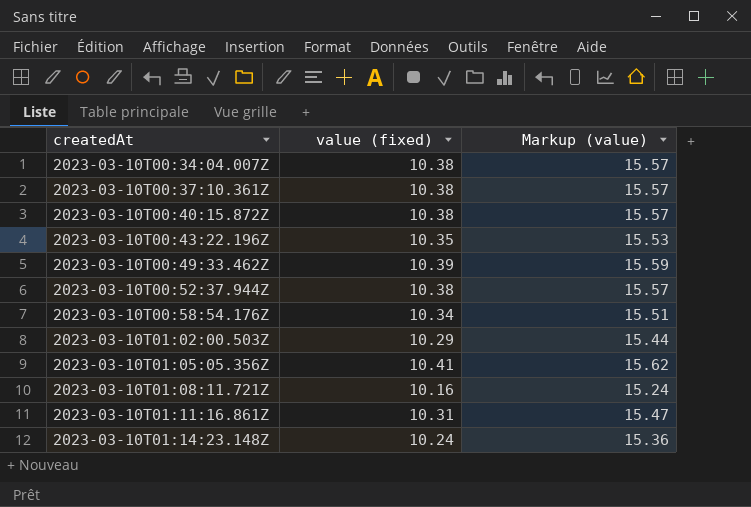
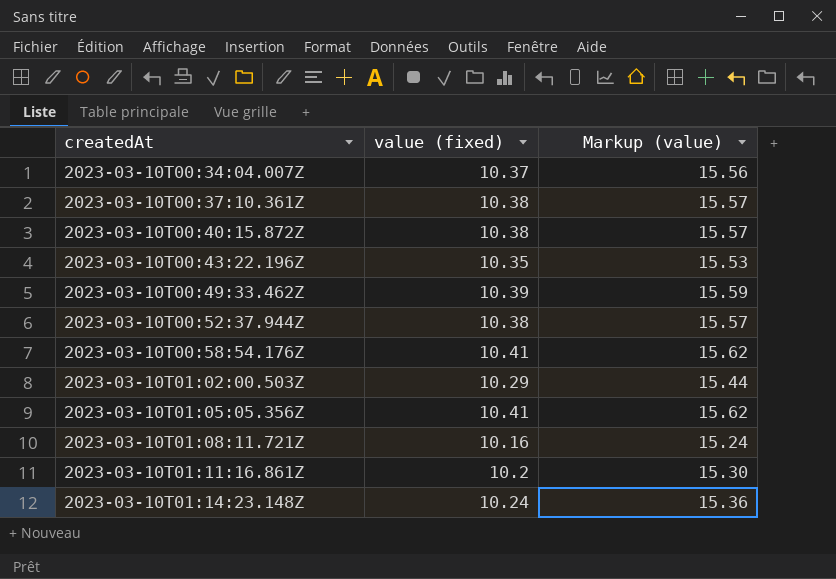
2023-03-10T00:34:04.007Z | value (fixed): 10.38 -> 10.37
2023-03-10T00:34:04.007Z | Markup (value): 15.57 -> 15.56
2023-03-10T00:58:54.176Z | value (fixed): 10.34 -> 10.41
2023-03-10T00:58:54.176Z | Markup (value): 15.51 -> 15.62
2023-03-10T01:11:16.861Z | value (fixed): 10.31 -> 10.2
2023-03-10T01:11:16.861Z | Markup (value): 15.47 -> 15.30

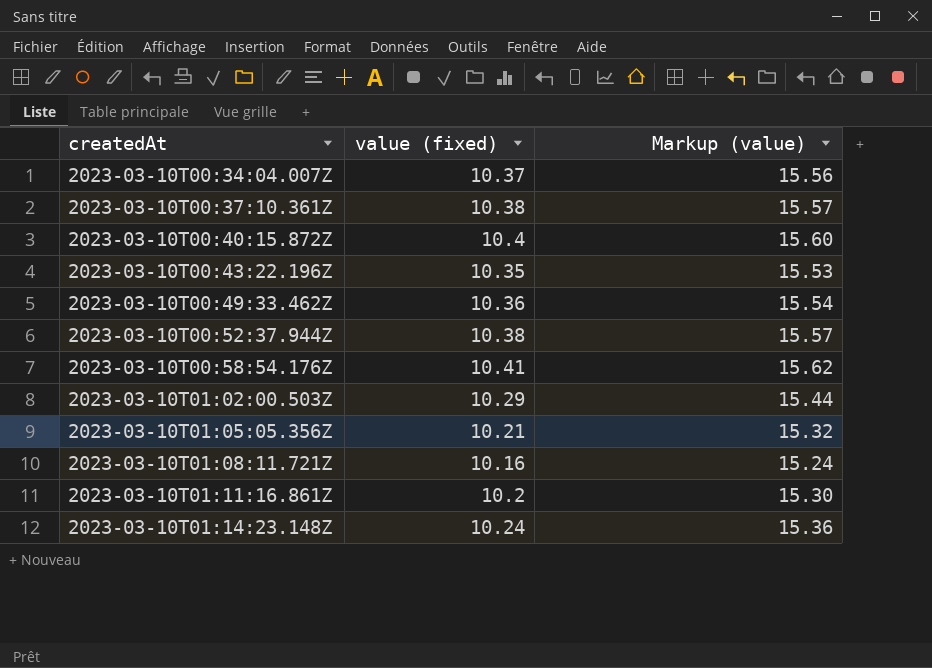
2023-03-10T00:40:15.872Z | value (fixed): 10.38 -> 10.4
2023-03-10T00:40:15.872Z | Markup (value): 15.57 -> 15.60
2023-03-10T00:49:33.462Z | value (fixed): 10.39 -> 10.36
2023-03-10T00:49:33.462Z | Markup (value): 15.59 -> 15.54
2023-03-10T01:05:05.356Z | value (fixed): 10.41 -> 10.21
2023-03-10T01:05:05.356Z | Markup (value): 15.62 -> 15.32

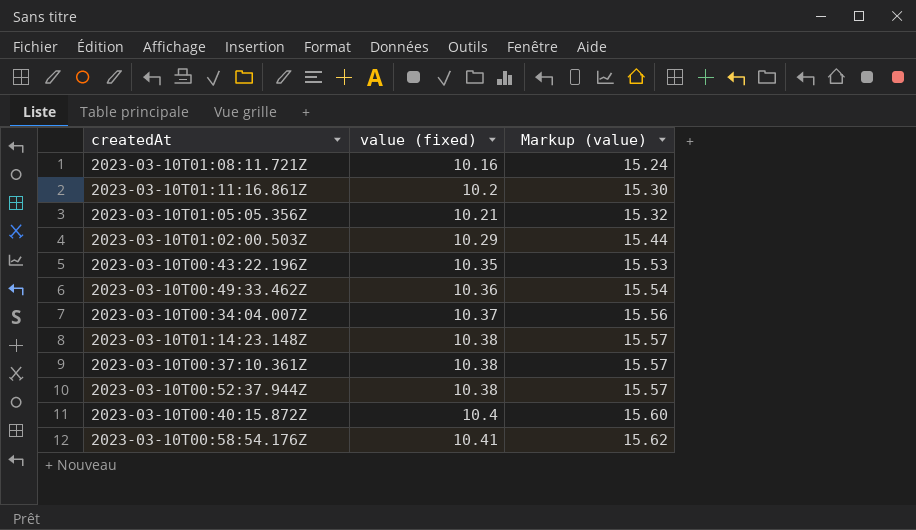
row order: createdAt ascending -> value (fixed) ascending
2023-03-10T01:14:23.148Z | value (fixed): 10.24 -> 10.38
2023-03-10T01:14:23.148Z | Markup (value): 15.36 -> 15.57

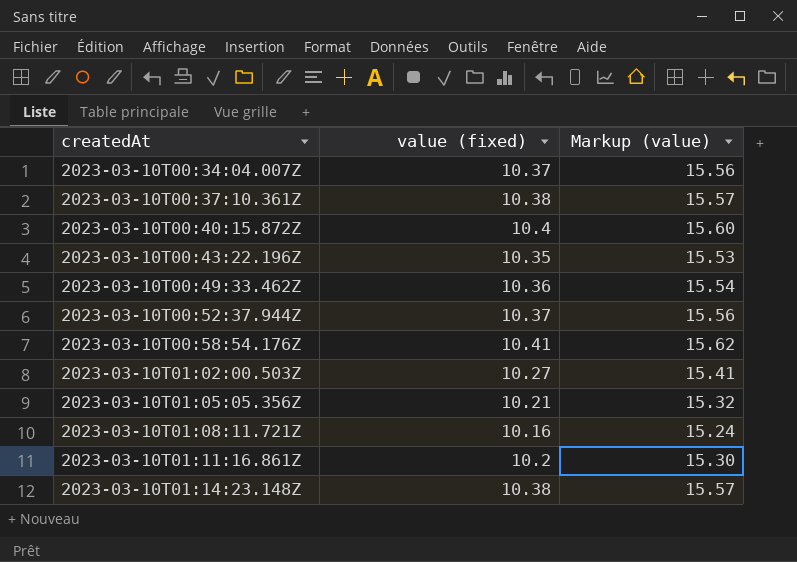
row order: value (fixed) ascending -> createdAt ascending
2023-03-10T00:52:37.944Z | value (fixed): 10.38 -> 10.37
2023-03-10T00:52:37.944Z | Markup (value): 15.57 -> 15.56
2023-03-10T01:02:00.503Z | value (fixed): 10.29 -> 10.27
2023-03-10T01:02:00.503Z | Markup (value): 15.44 -> 15.41

